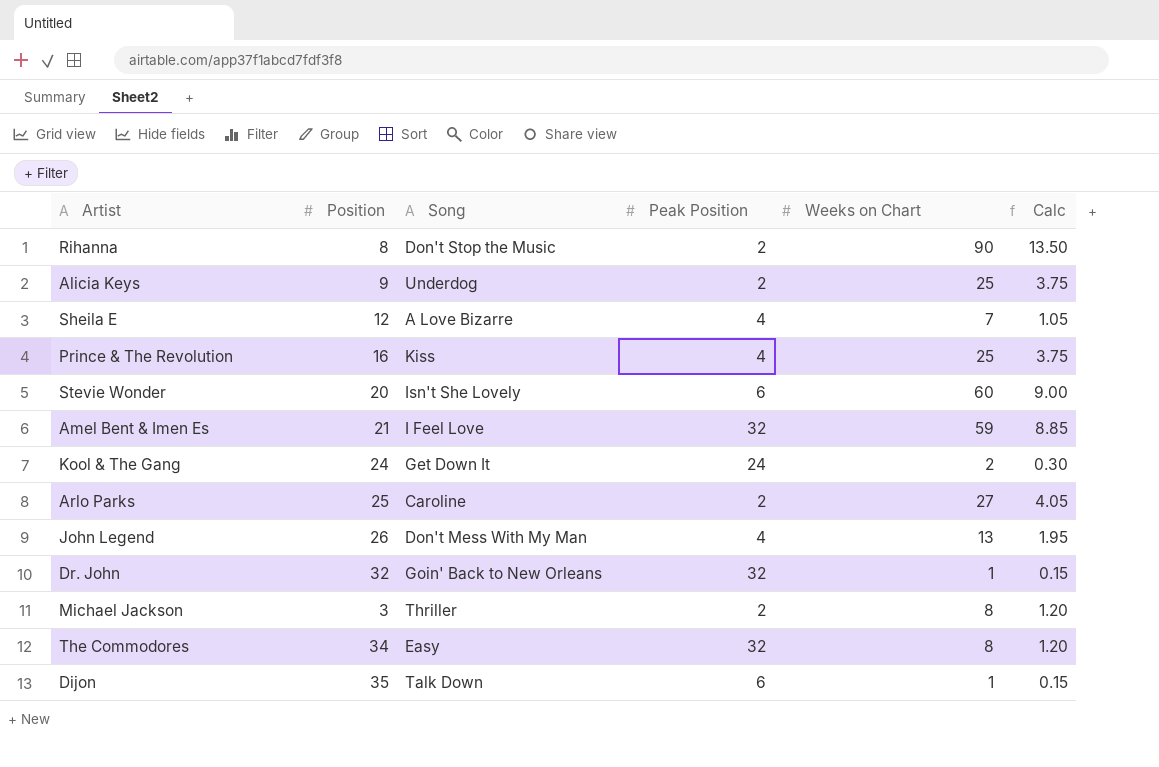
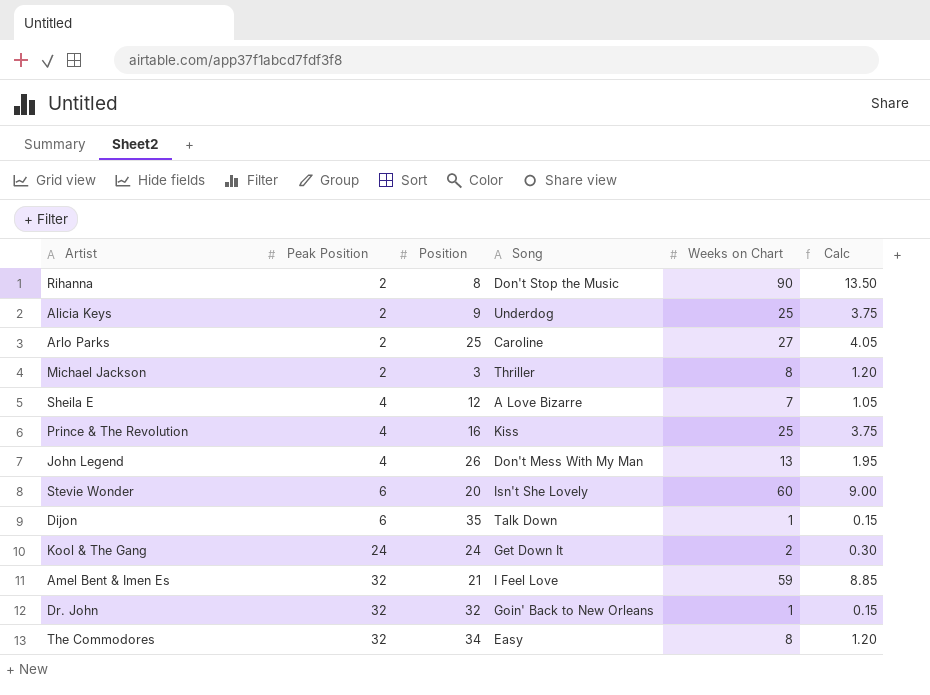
row order: none -> Peak Position ascending
column Peak Position | position: 4 -> 2

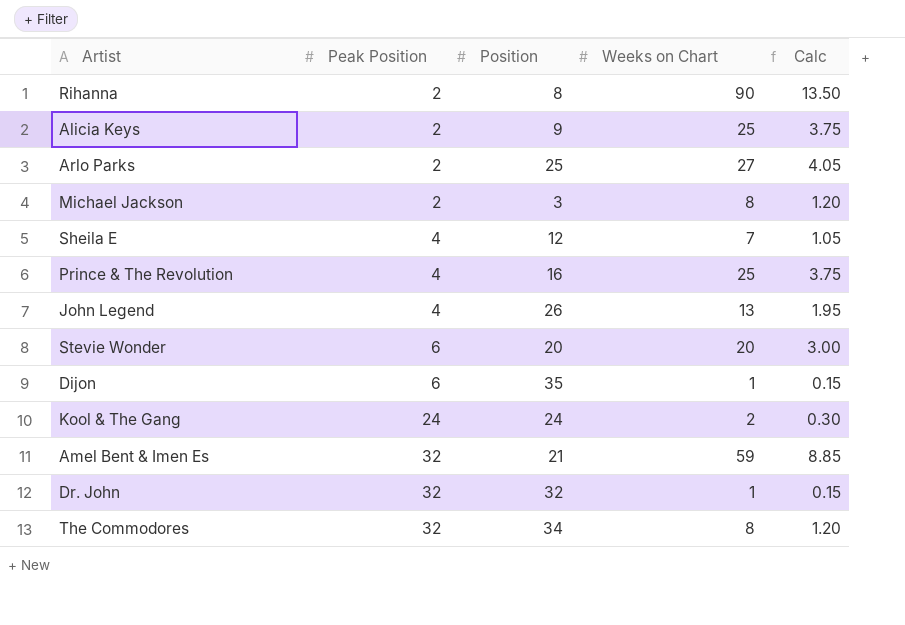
column Song | position: 4 -> none
Stevie Wonder | Weeks on Chart: 60 -> 20
Stevie Wonder | Calc: 9.00 -> 3.00

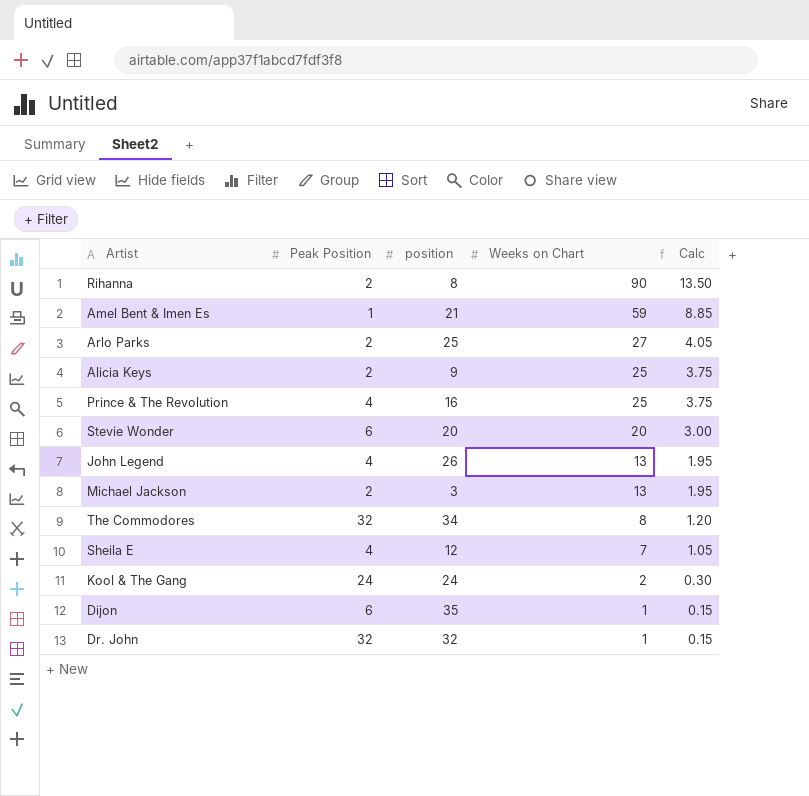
row order: Peak Position ascending -> Weeks on Chart descending
column name: Position -> position
Amel Bent & Imen Es | Peak Position: 32 -> 1
Michael Jackson | Weeks on Chart: 8 -> 13
Michael Jackson | Calc: 1.20 -> 1.95

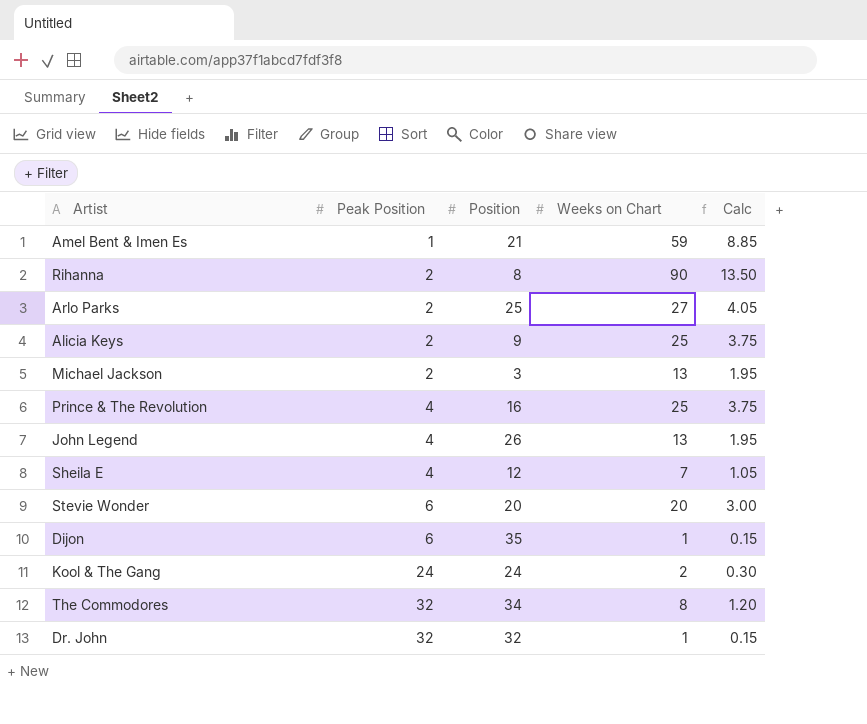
row order: Weeks on Chart descending -> Peak Position ascending
column name: position -> Position

